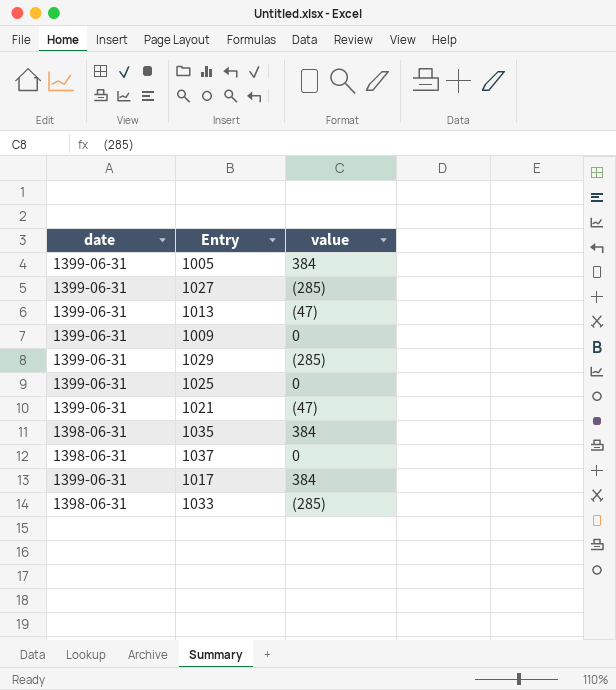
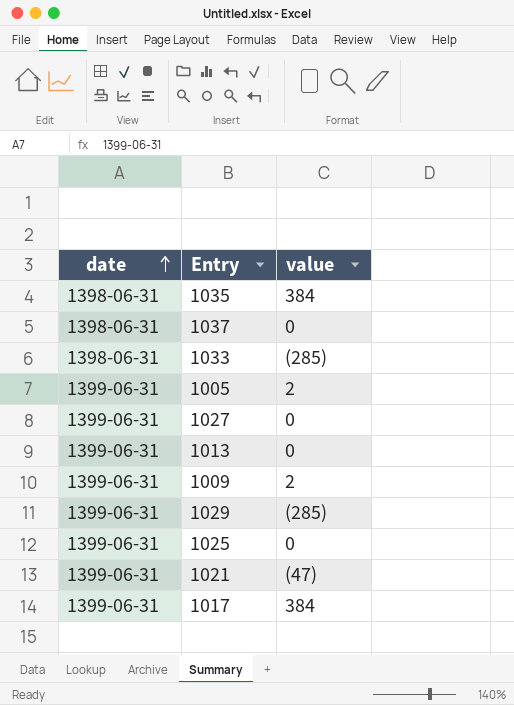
row order: none -> date ascending
1005 | value: 384 -> 2
1027 | value: (285) -> 0
1013 | value: (47) -> 0
1009 | value: 0 -> 2

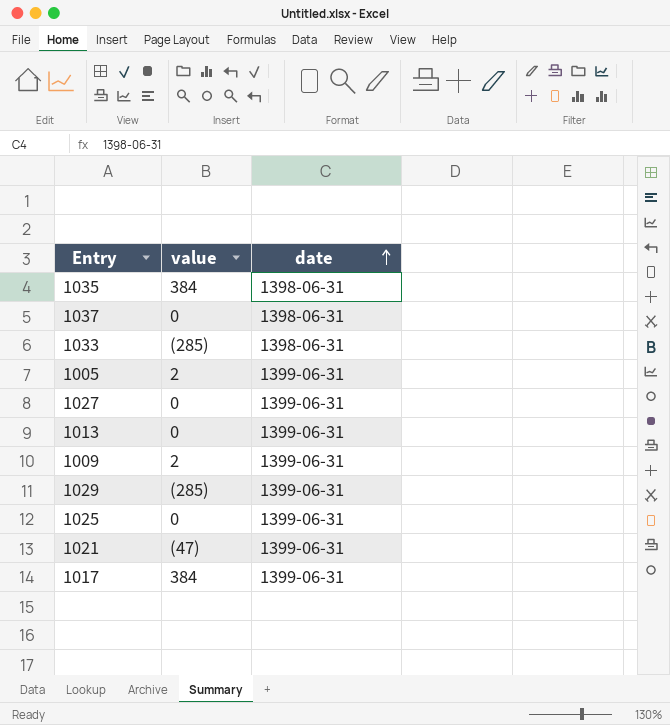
column date | position: 1 -> 3

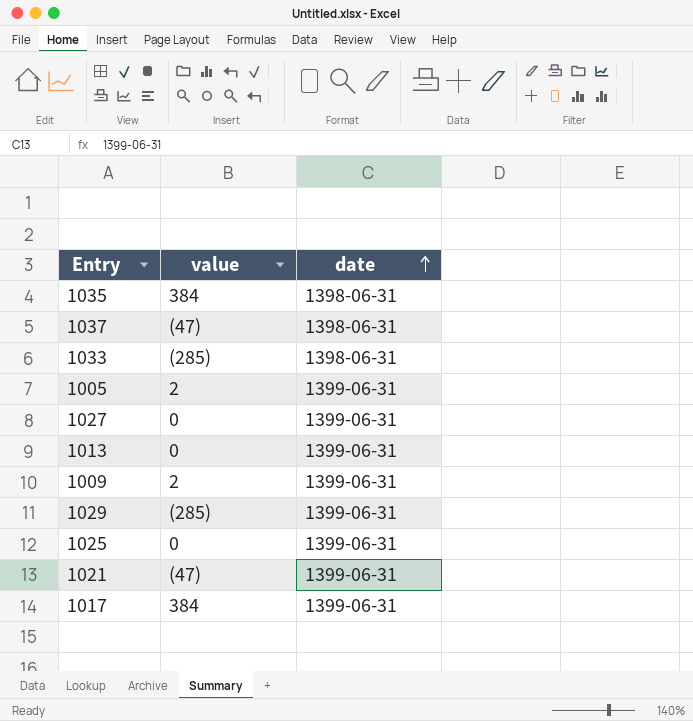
1037 | value: 0 -> (47)

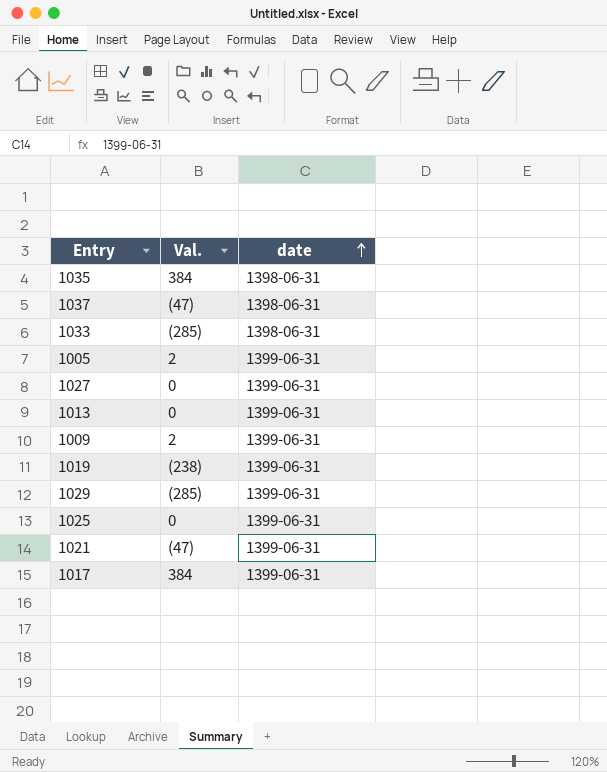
column name: value -> Val.
row 1019: none -> (238) | 1399-06-31

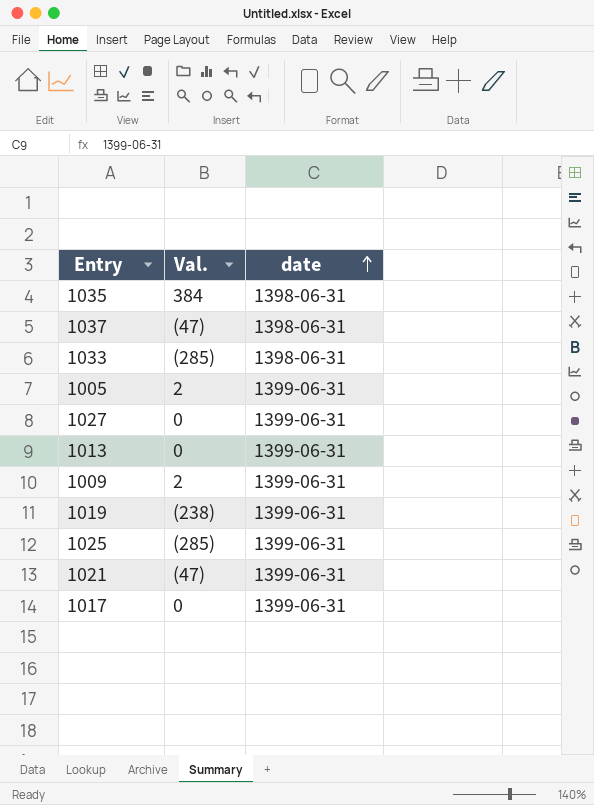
row 1029: (285) | 1399-06-31 -> none
1025 | Val.: 0 -> (285)
1017 | Val.: 384 -> 0

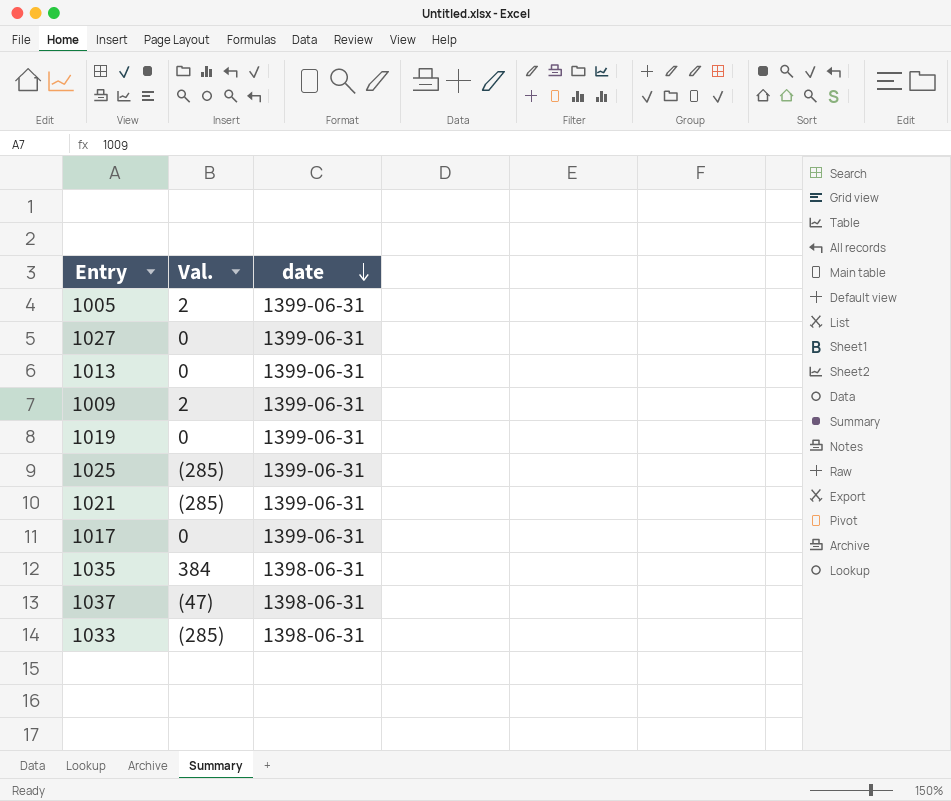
row order: date ascending -> date descending
1019 | Val.: (238) -> 0
1021 | Val.: (47) -> (285)

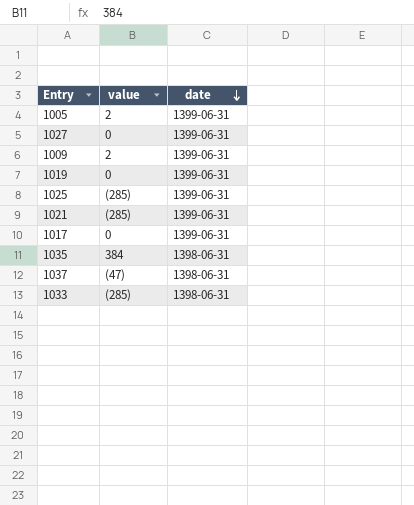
column name: Val. -> value
row 1013: 0 | 1399-06-31 -> none

